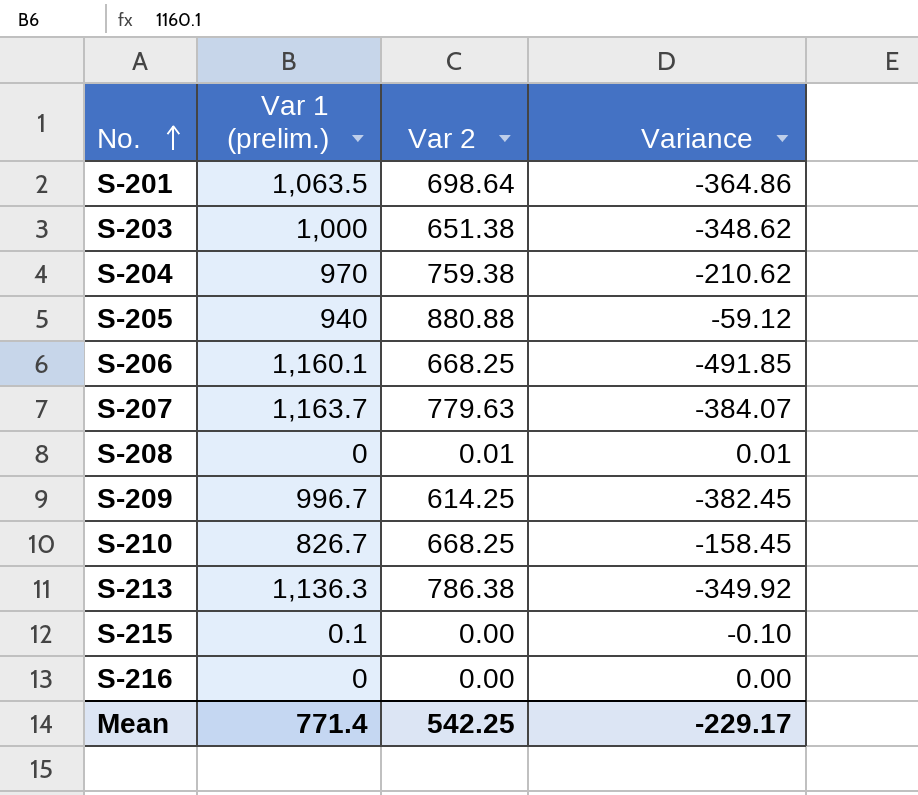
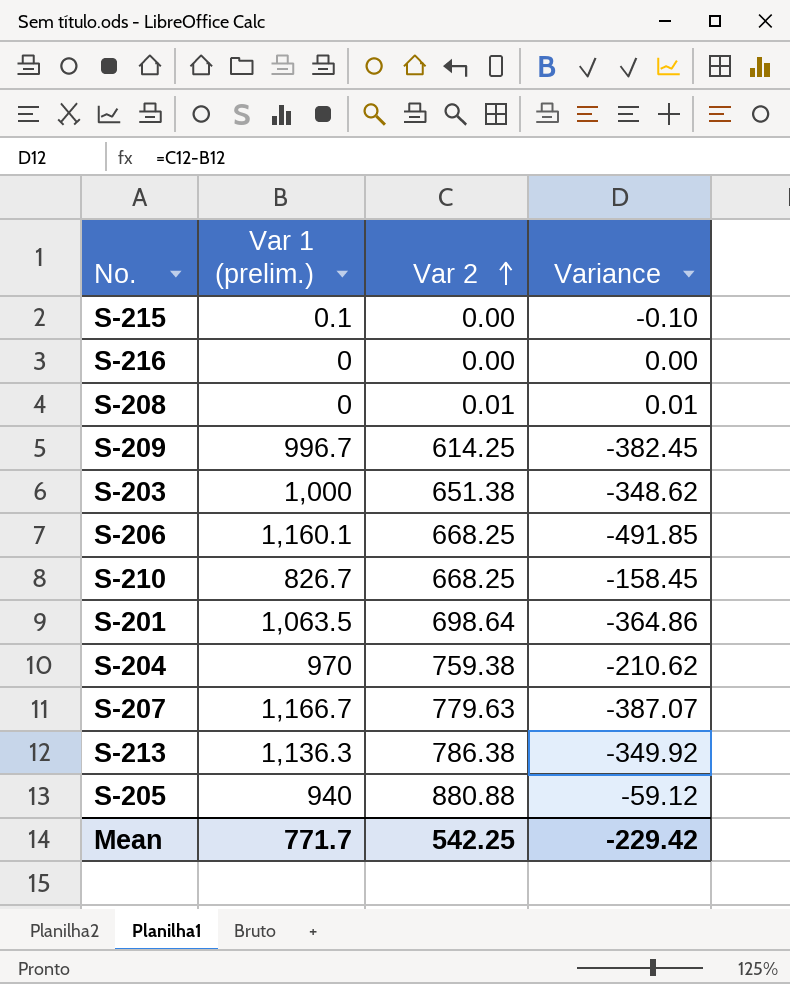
row order: No. ascending -> Var 2 ascending
S-207 | Var 1 (prelim.): 1,163.7 -> 1,166.7
S-207 | Variance: -384.07 -> -387.07
Mean | Var 1 (prelim.): 771.4 -> 771.7
Mean | Variance: -229.17 -> -229.42

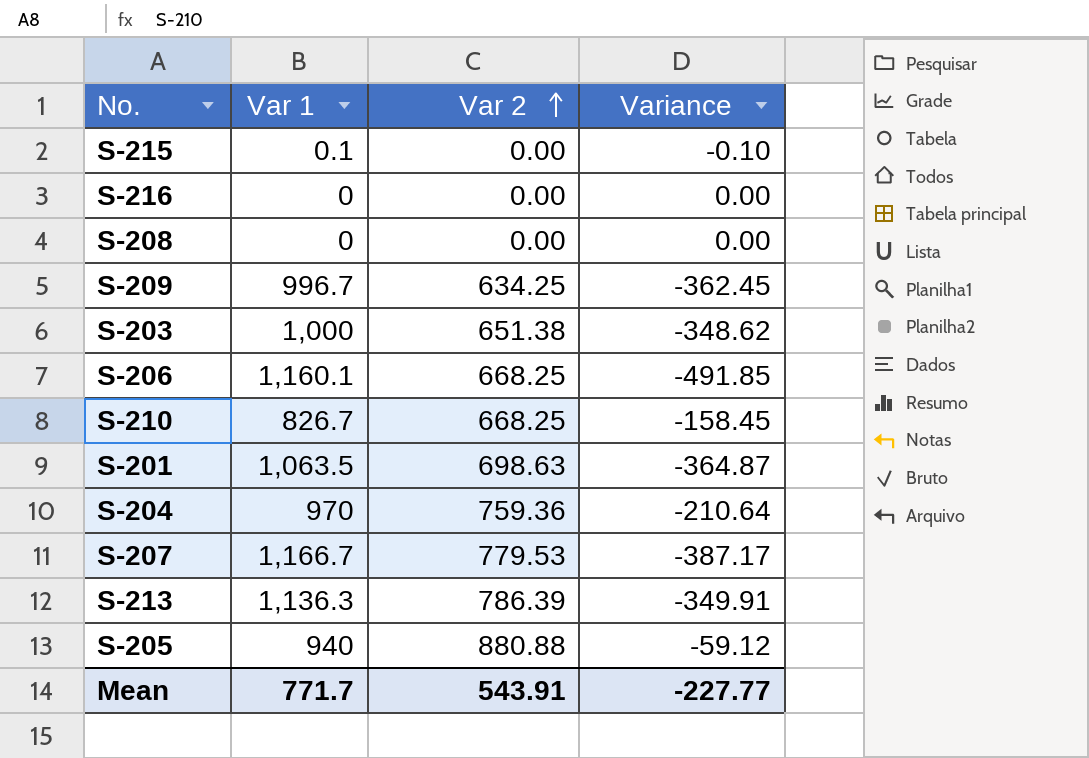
column name: Var 1 (prelim.) -> Var 1
S-208 | Var 2: 0.01 -> 0.00
S-208 | Variance: 0.01 -> 0.00
S-209 | Var 2: 614.25 -> 634.25
S-209 | Variance: -382.45 -> -362.45
S-201 | Var 2: 698.64 -> 698.63
S-201 | Variance: -364.86 -> -364.87
S-204 | Var 2: 759.38 -> 759.36
S-204 | Variance: -210.62 -> -210.64
S-207 | Var 2: 779.63 -> 779.53
S-207 | Variance: -387.07 -> -387.17
S-213 | Var 2: 786.38 -> 786.39
S-213 | Variance: -349.92 -> -349.91
Mean | Var 2: 542.25 -> 543.91
Mean | Variance: -229.42 -> -227.77

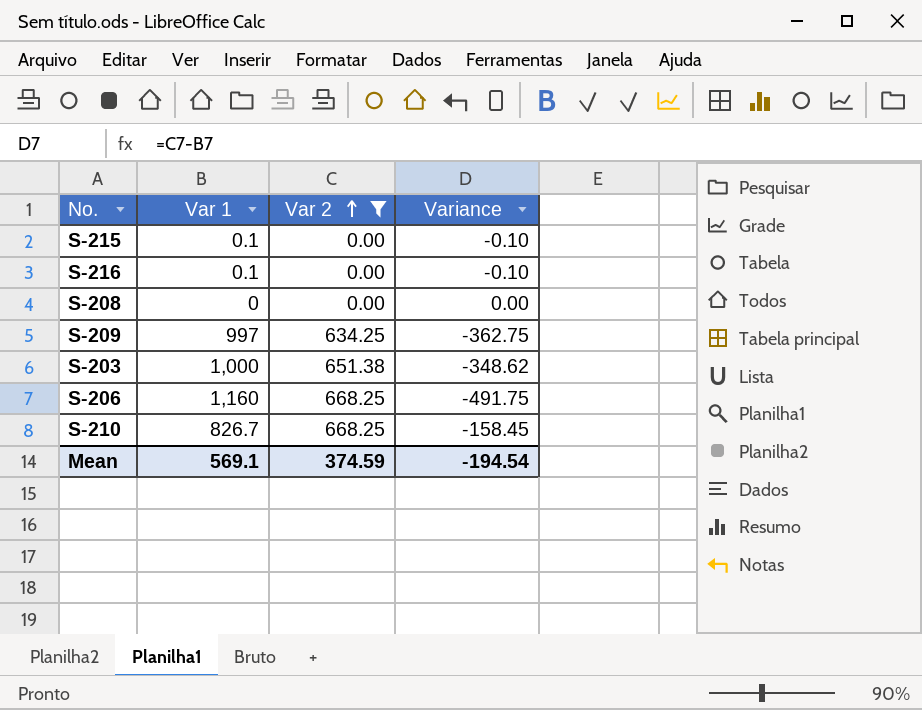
filter: none -> Var 2 <= 668.25
S-216 | Var 1: 0 -> 0.1
S-216 | Variance: 0.00 -> -0.10
S-209 | Var 1: 996.7 -> 997
S-209 | Variance: -362.45 -> -362.75
S-206 | Var 1: 1,160.1 -> 1,160
S-206 | Variance: -491.85 -> -491.75
Mean | Var 1: 771.7 -> 569.1
Mean | Var 2: 543.91 -> 374.59
Mean | Variance: -227.77 -> -194.54

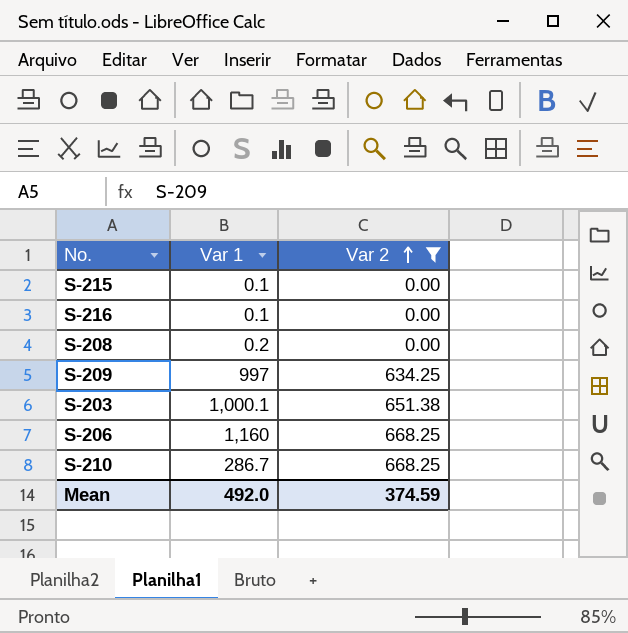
column Variance | formula: [Var 2] - [Var 1] -> none
S-208 | Var 1: 0 -> 0.2
S-203 | Var 1: 1,000 -> 1,000.1
S-210 | Var 1: 826.7 -> 286.7
Mean | Var 1: 569.1 -> 492.0

